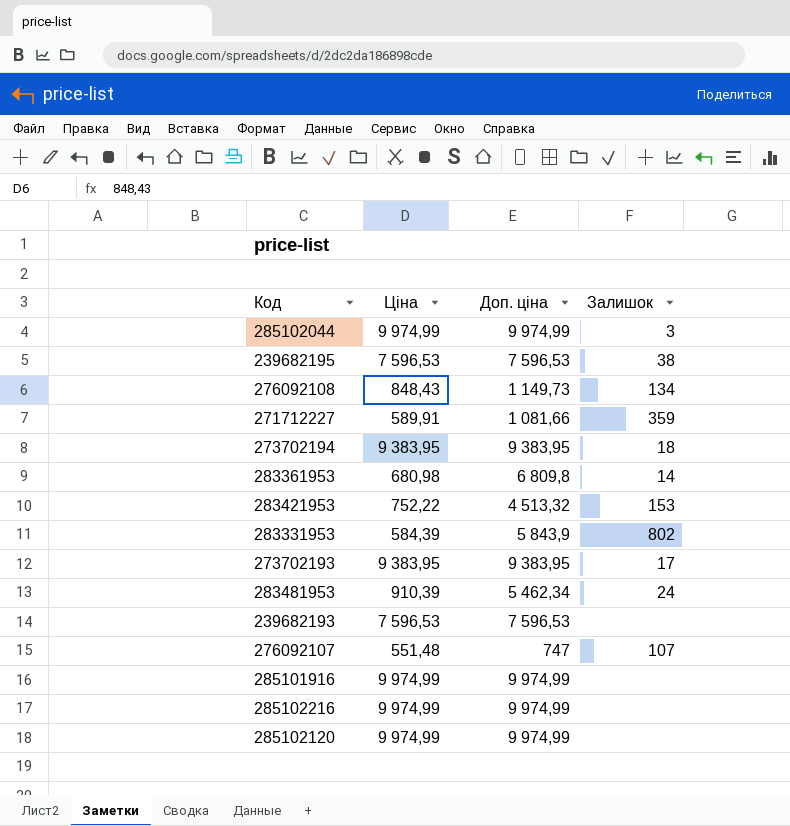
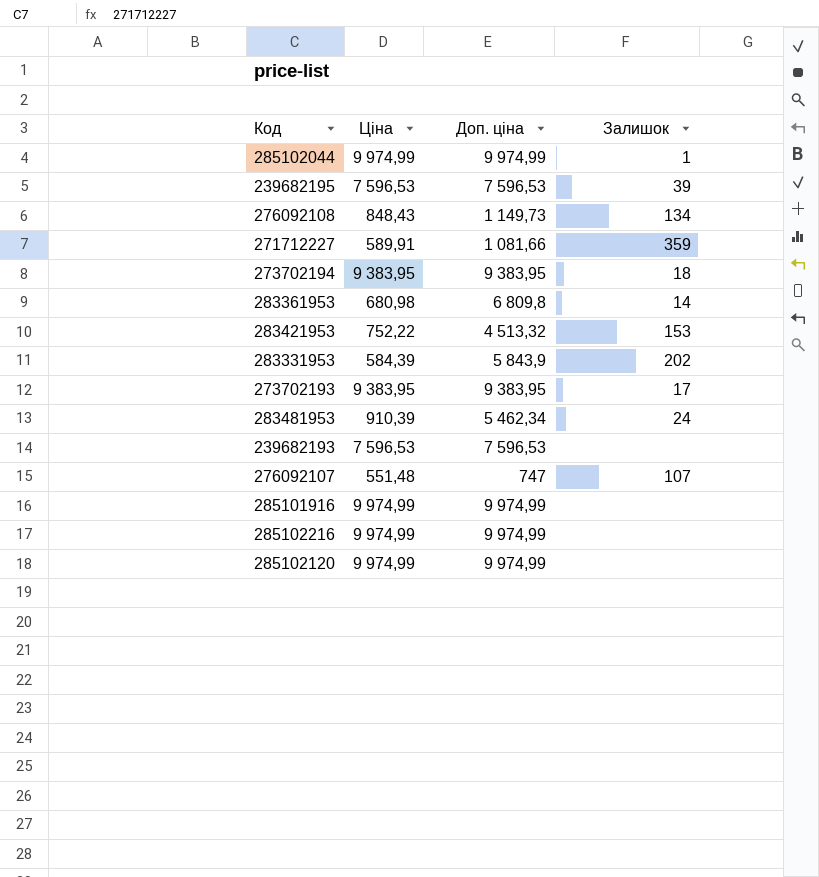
285102044 | Залишок: 3 -> 1
239682195 | Залишок: 38 -> 39
283331953 | Залишок: 802 -> 202

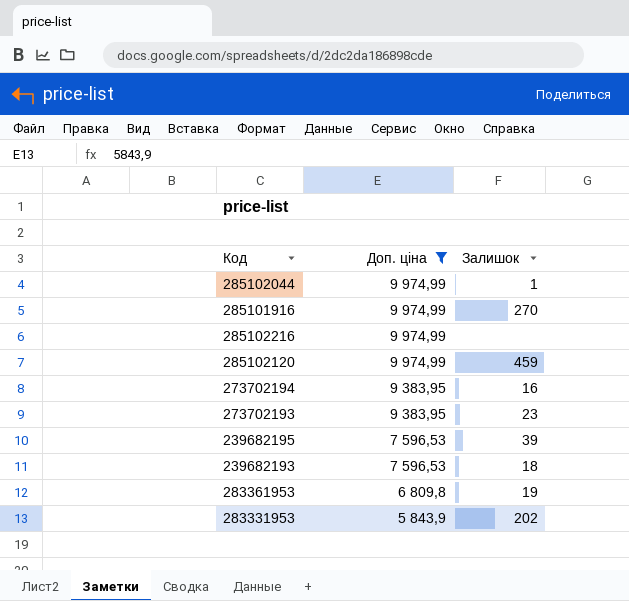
filter: none -> Доп. ціна >= 5 843,9
row order: none -> Доп. ціна descending
column Ціна | position: 2 -> none
285101916 | Залишок: none -> 270
285102120 | Залишок: none -> 459
273702194 | Залишок: 18 -> 16
273702193 | Залишок: 17 -> 23
239682193 | Залишок: none -> 18
283361953 | Залишок: 14 -> 19

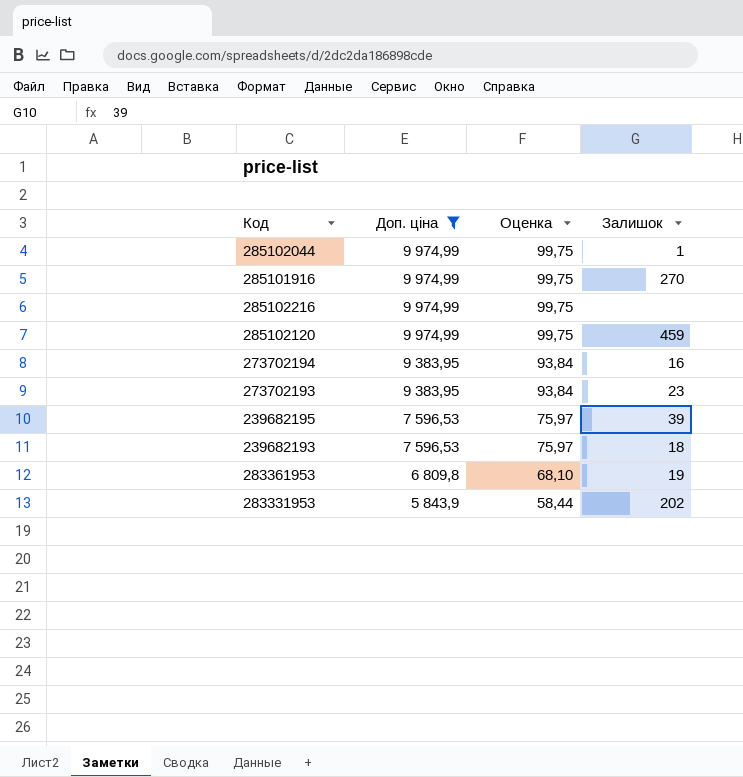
column Оценка | formula: none -> [Доп. ціна] * 0,01

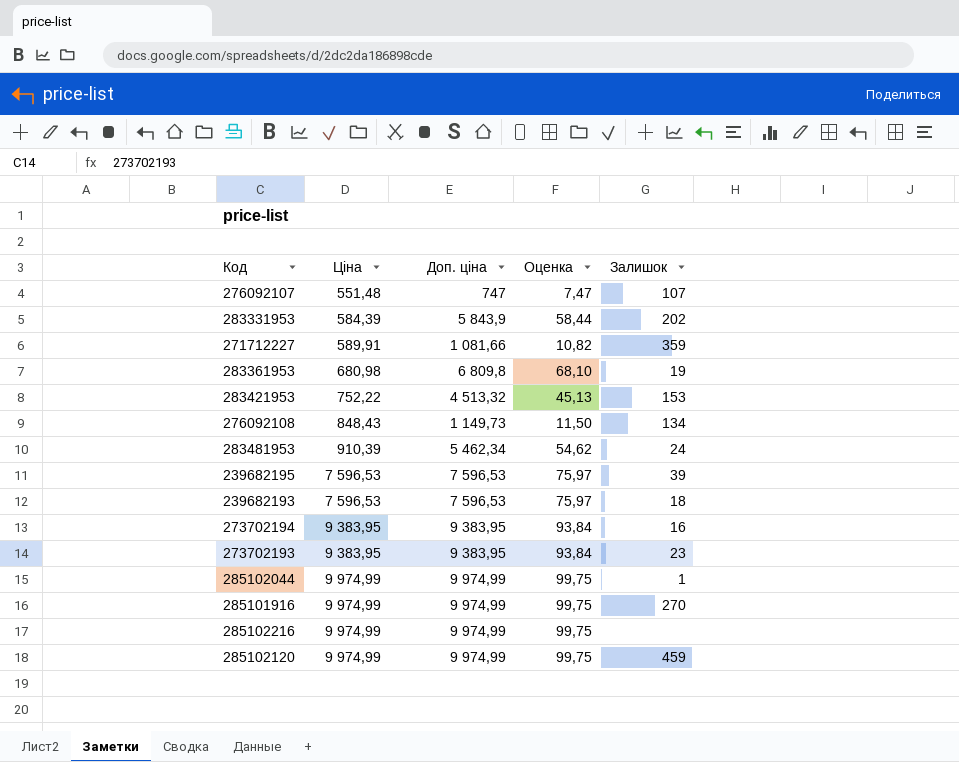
filter: Доп. ціна >= 5 843,9 -> none
row order: Доп. ціна descending -> Ціна ascending
column Ціна | position: none -> 2

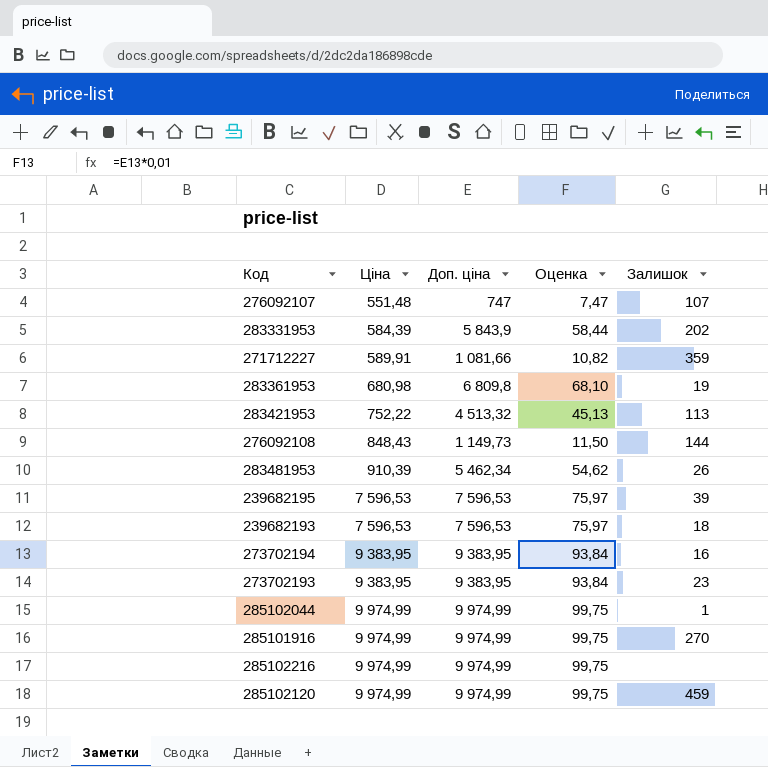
283421953 | Залишок: 153 -> 113
276092108 | Залишок: 134 -> 144
283481953 | Залишок: 24 -> 26

